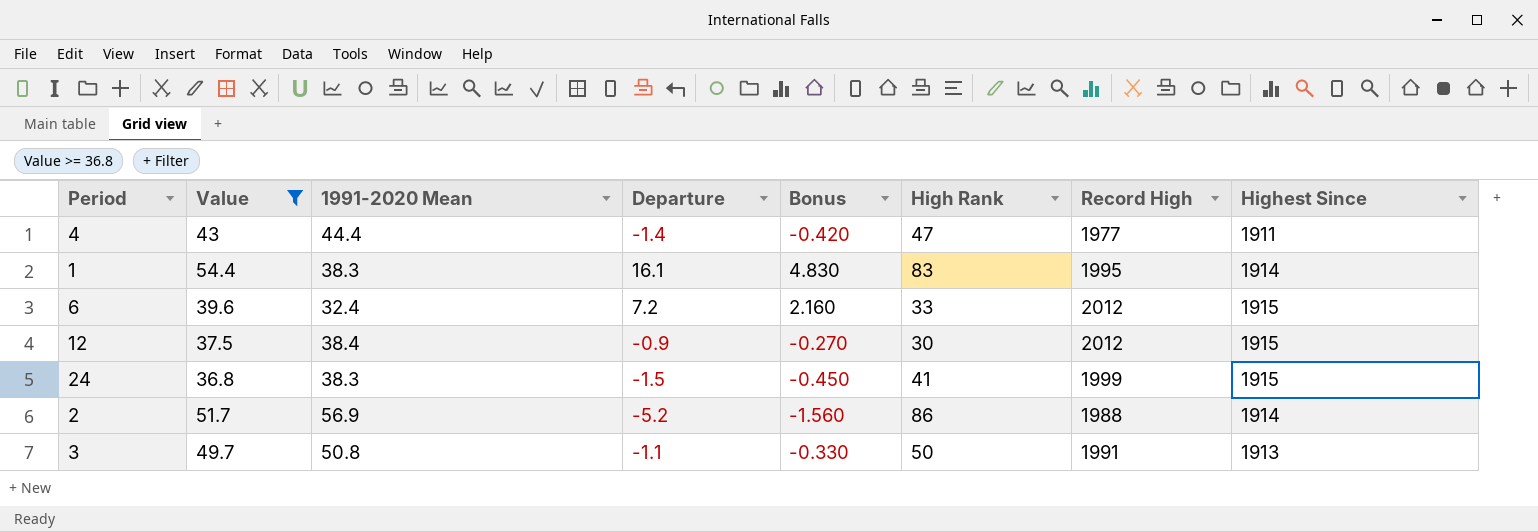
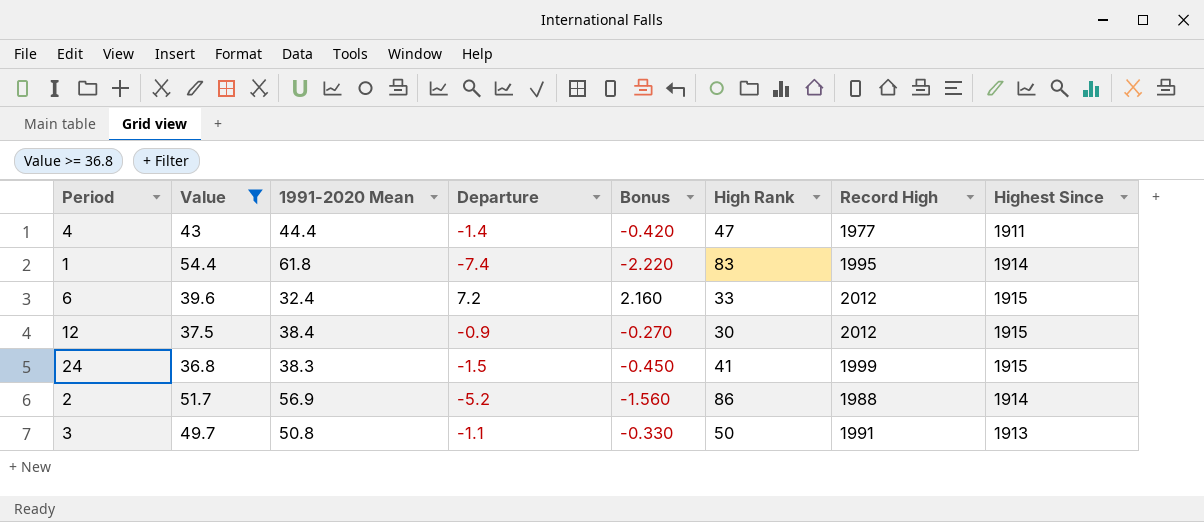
1 | 1991-2020 Mean: 38.3 -> 61.8
1 | Departure: 16.1 -> -7.4
1 | Bonus: 4.830 -> -2.220

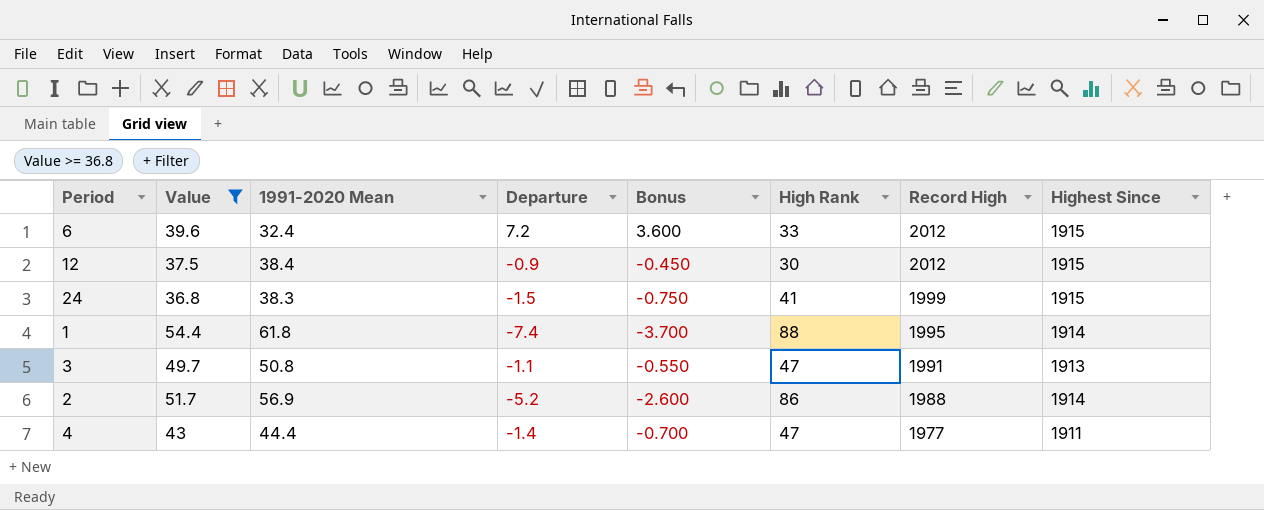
row order: none -> Record High descending
column Bonus | formula: [Departure] * 0.3 -> [Departure] * 0.5
1 | High Rank: 83 -> 88
3 | High Rank: 50 -> 47

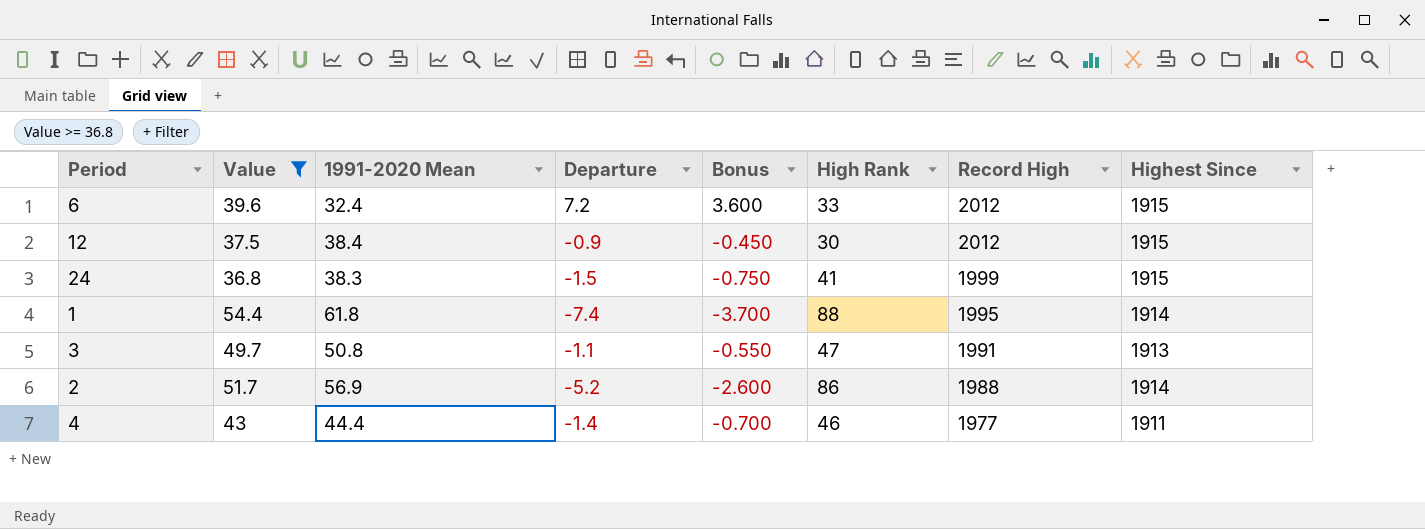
4 | High Rank: 47 -> 46

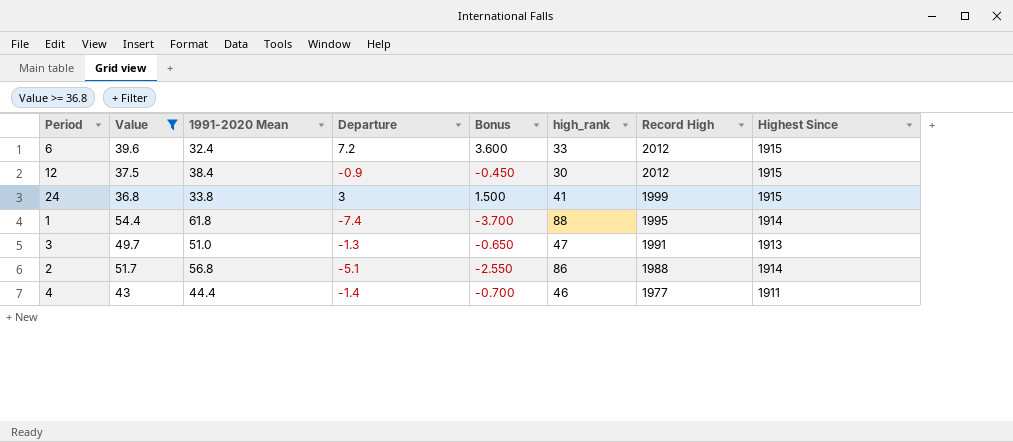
column name: High Rank -> high_rank
24 | 1991-2020 Mean: 38.3 -> 33.8
24 | Departure: -1.5 -> 3
24 | Bonus: -0.750 -> 1.500
3 | 1991-2020 Mean: 50.8 -> 51.0
3 | Departure: -1.1 -> -1.3
3 | Bonus: -0.550 -> -0.650
2 | 1991-2020 Mean: 56.9 -> 56.8
2 | Departure: -5.2 -> -5.1
2 | Bonus: -2.600 -> -2.550

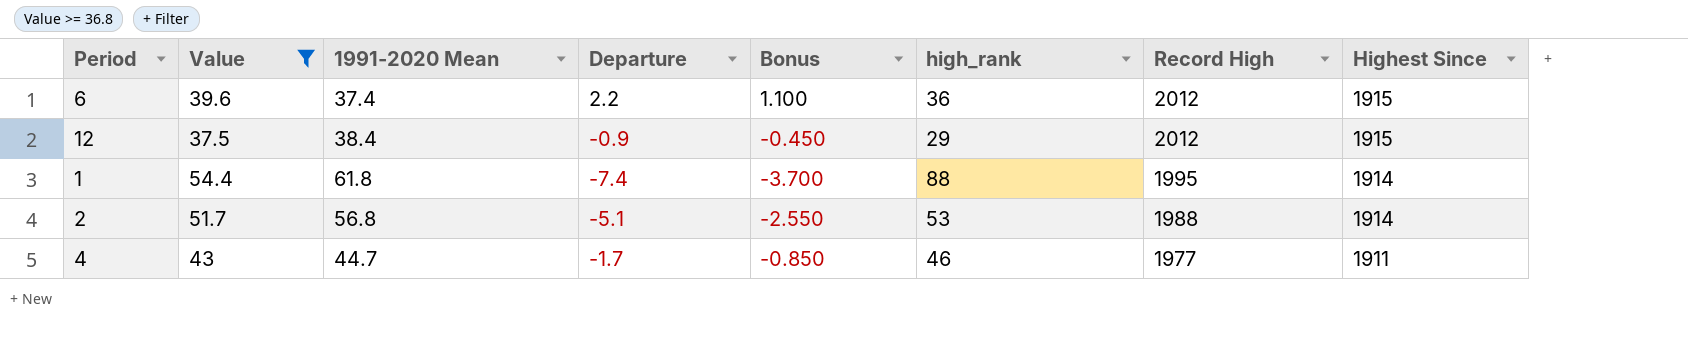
row 24: 36.8 | 33.8 | 3 | 1.500 | 41 | 1999 | 1915 -> none
row 3: 49.7 | 51.0 | -1.3 | -0.650 | 47 | 1991 | 1913 -> none
6 | 1991-2020 Mean: 32.4 -> 37.4
6 | Departure: 7.2 -> 2.2
6 | Bonus: 3.600 -> 1.100
6 | high_rank: 33 -> 36
12 | high_rank: 30 -> 29
2 | high_rank: 86 -> 53
4 | 1991-2020 Mean: 44.4 -> 44.7
4 | Departure: -1.4 -> -1.7
4 | Bonus: -0.700 -> -0.850

